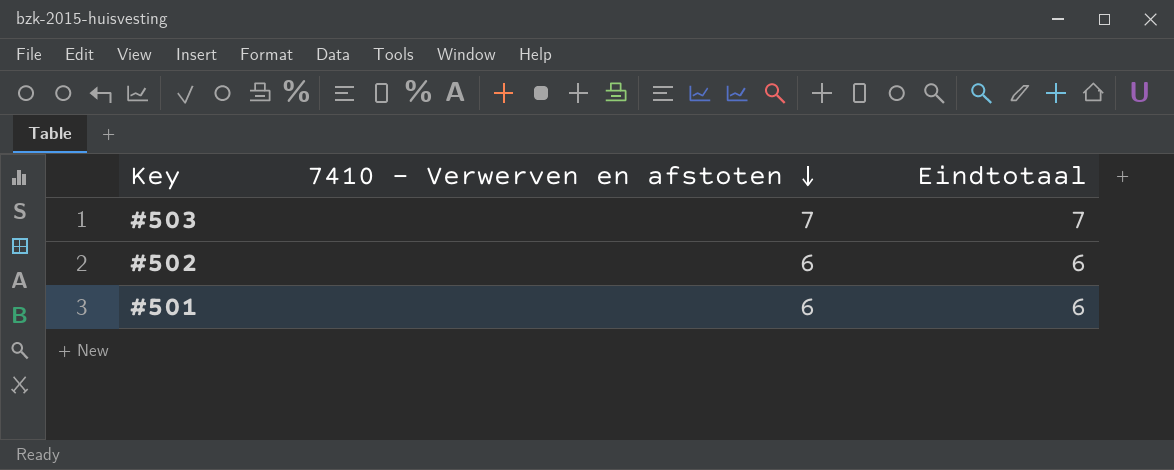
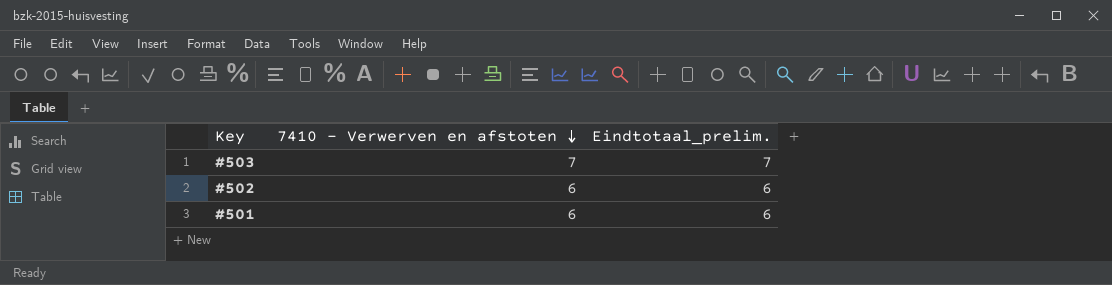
column name: Eindtotaal -> Eindtotaal_prelim.

